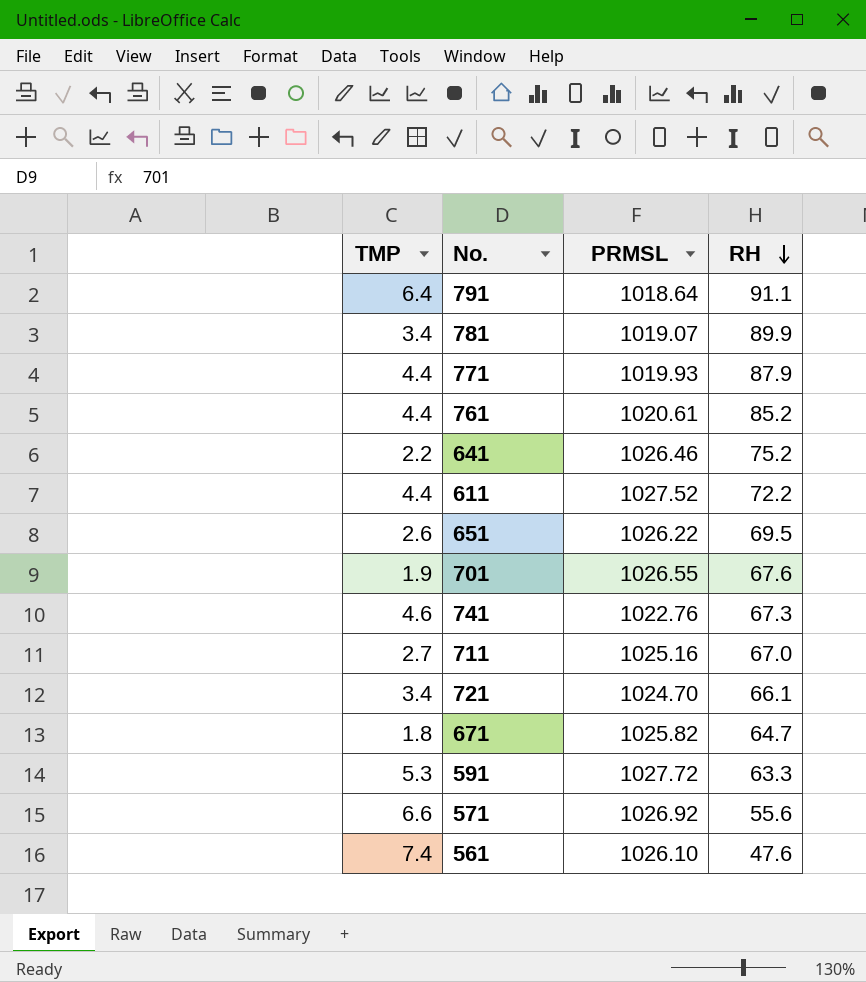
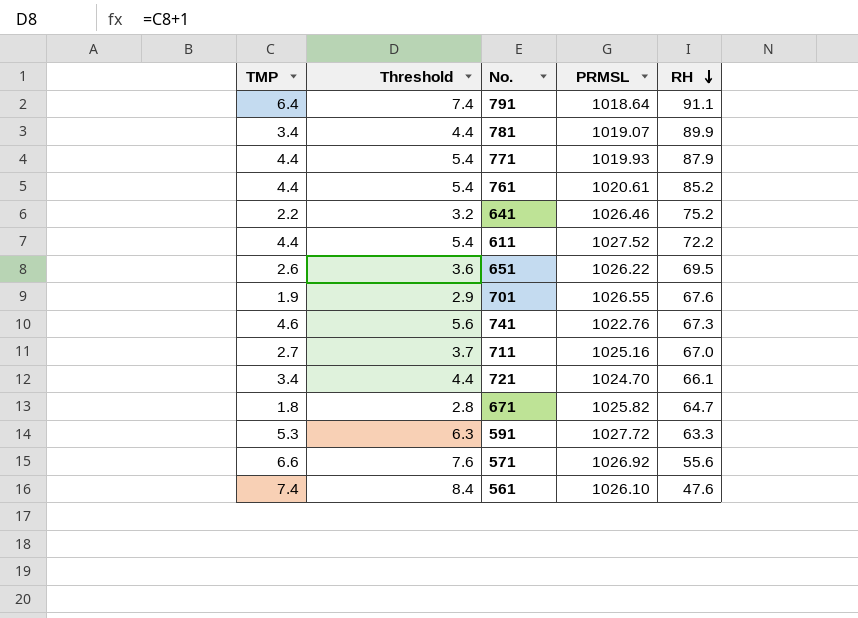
column Threshold | formula: none -> [TMP] + 1

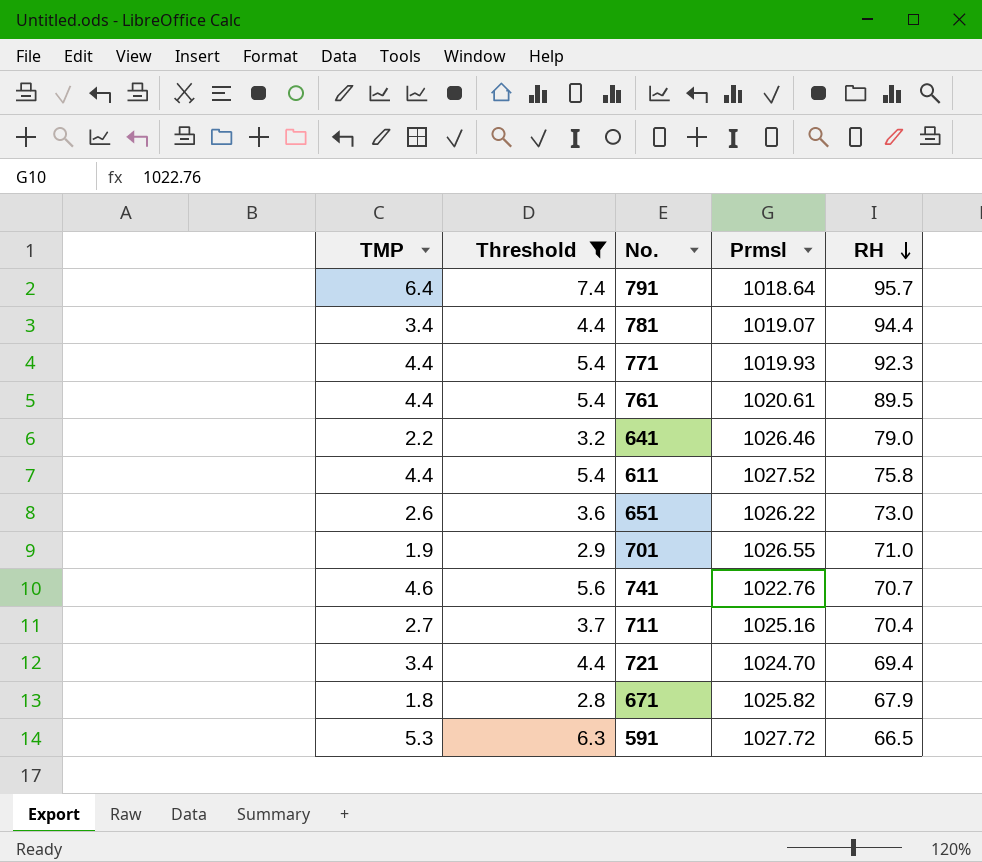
filter: none -> Threshold <= 7.4
column name: PRMSL -> Prmsl
791 | RH: 91.1 -> 95.7
781 | RH: 89.9 -> 94.4
771 | RH: 87.9 -> 92.3
761 | RH: 85.2 -> 89.5
641 | RH: 75.2 -> 79.0
611 | RH: 72.2 -> 75.8
651 | RH: 69.5 -> 73.0
701 | RH: 67.6 -> 71.0
741 | RH: 67.3 -> 70.7
711 | RH: 67.0 -> 70.4
721 | RH: 66.1 -> 69.4
671 | RH: 64.7 -> 67.9
591 | RH: 63.3 -> 66.5

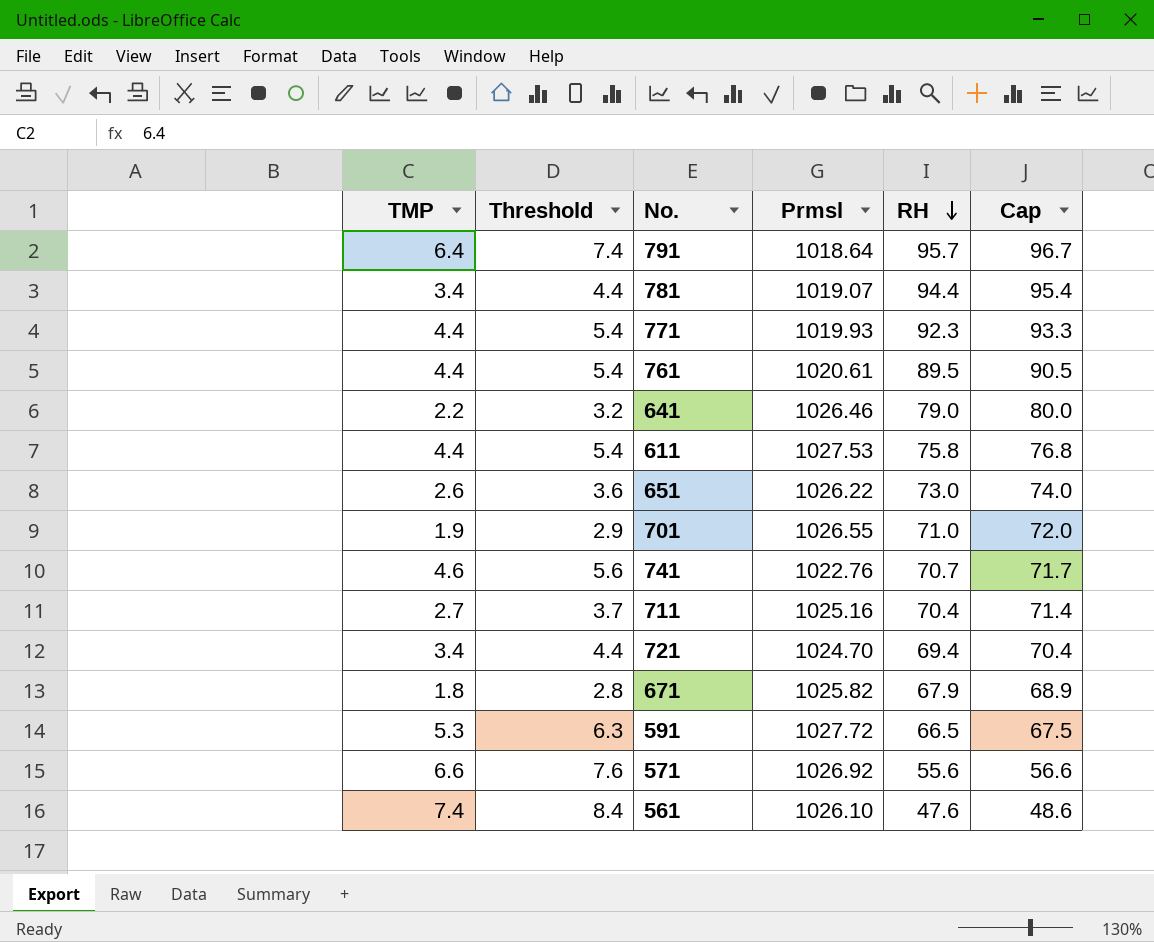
filter: Threshold <= 7.4 -> none
column Cap | formula: none -> [RH] + 1
611 | Prmsl: 1027.52 -> 1027.53

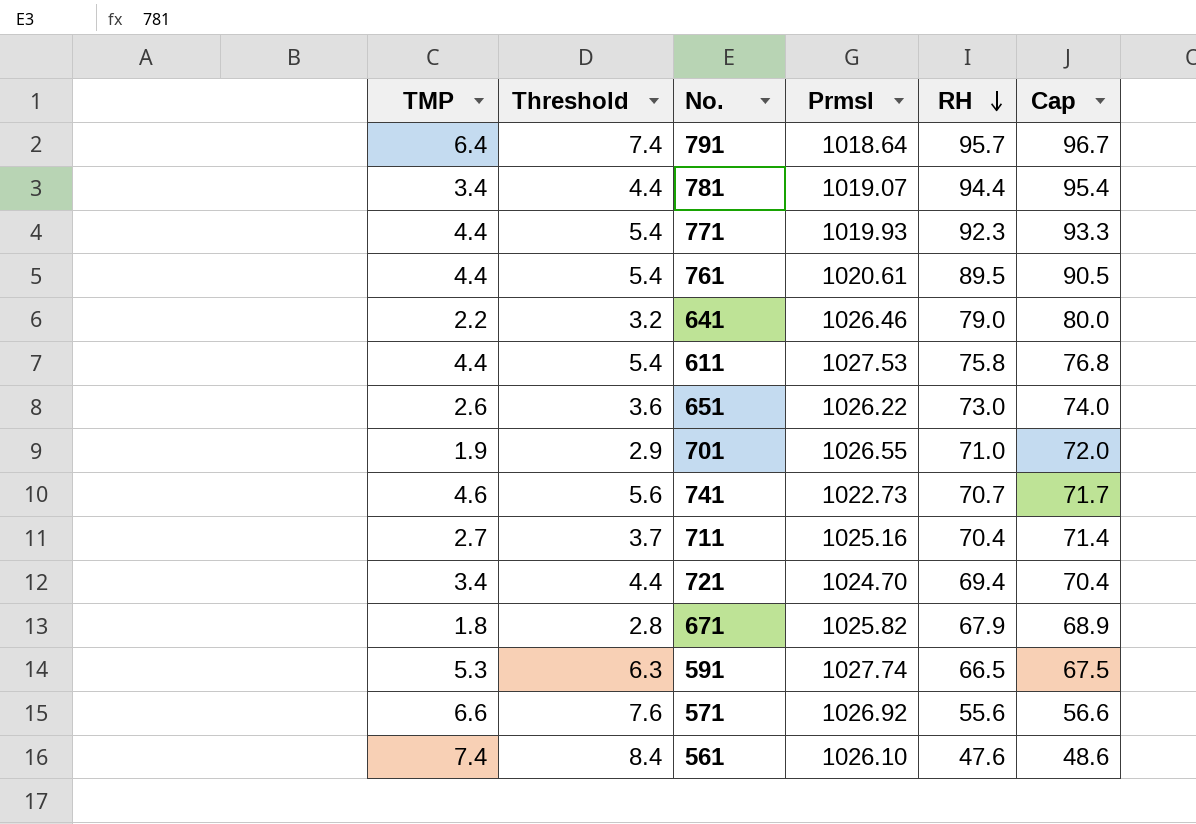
741 | Prmsl: 1022.76 -> 1022.73
591 | Prmsl: 1027.72 -> 1027.74

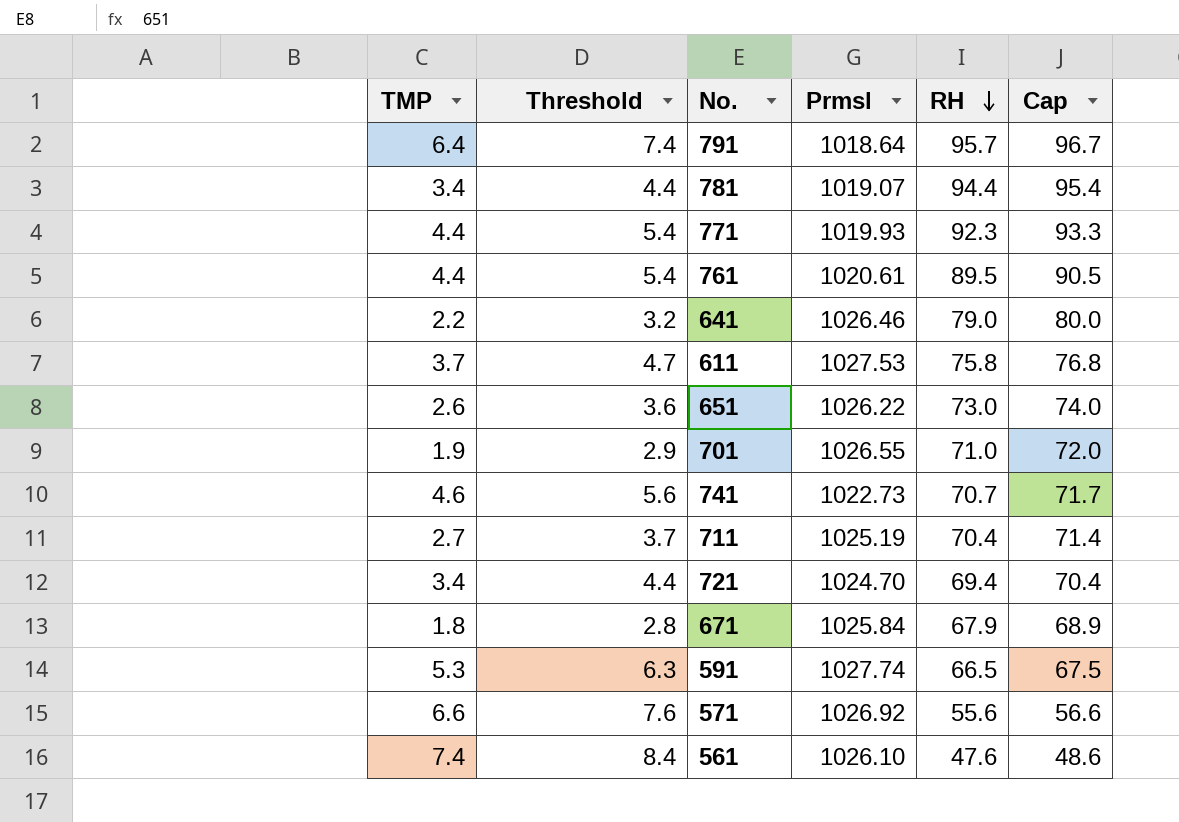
611 | TMP: 4.4 -> 3.7
611 | Threshold: 5.4 -> 4.7
711 | Prmsl: 1025.16 -> 1025.19
671 | Prmsl: 1025.82 -> 1025.84

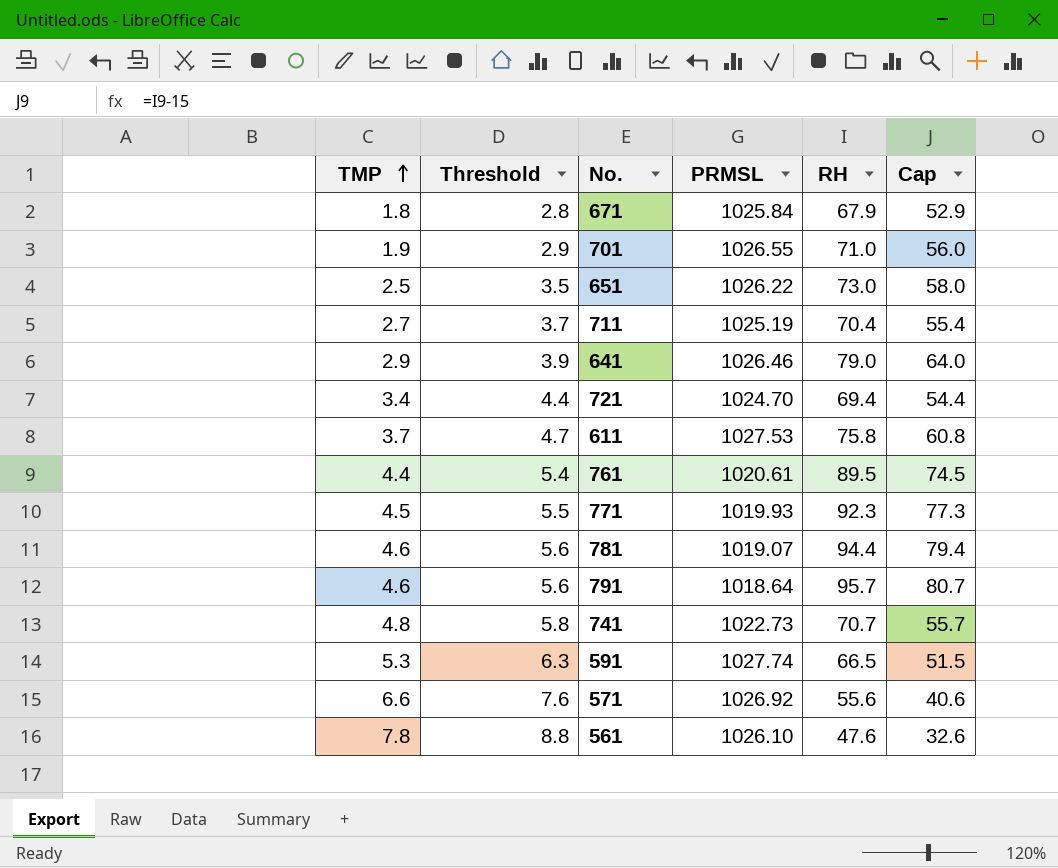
row order: RH descending -> TMP ascending
column name: Prmsl -> PRMSL
column Cap | formula: [RH] + 1 -> [RH] - 15
651 | TMP: 2.6 -> 2.5
651 | Threshold: 3.6 -> 3.5
641 | TMP: 2.2 -> 2.9
641 | Threshold: 3.2 -> 3.9
771 | TMP: 4.4 -> 4.5
771 | Threshold: 5.4 -> 5.5
781 | TMP: 3.4 -> 4.6
781 | Threshold: 4.4 -> 5.6
791 | TMP: 6.4 -> 4.6
791 | Threshold: 7.4 -> 5.6
741 | TMP: 4.6 -> 4.8
741 | Threshold: 5.6 -> 5.8
561 | TMP: 7.4 -> 7.8
561 | Threshold: 8.4 -> 8.8

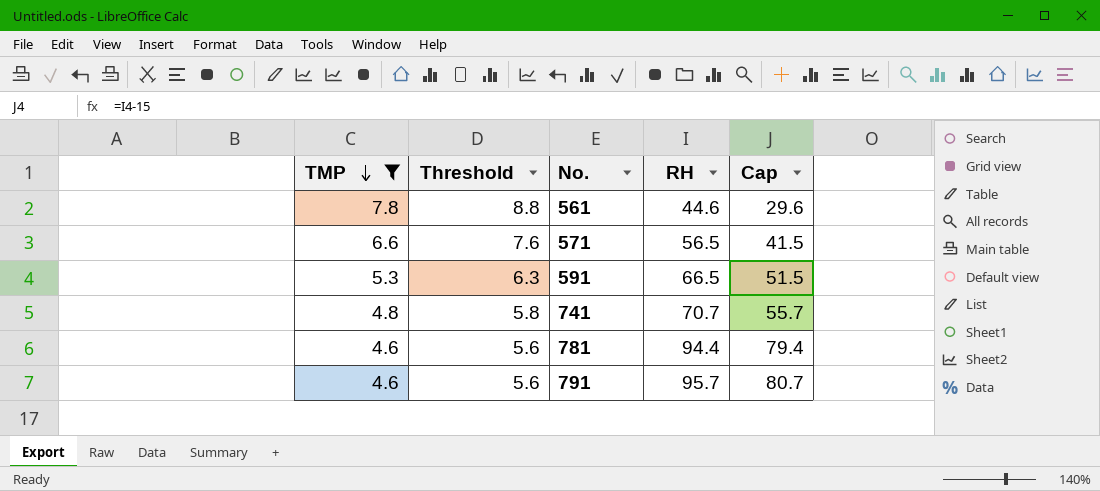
filter: none -> TMP >= 4.6
row order: TMP ascending -> TMP descending
column PRMSL | position: 4 -> none
561 | RH: 47.6 -> 44.6
561 | Cap: 32.6 -> 29.6
571 | RH: 55.6 -> 56.5
571 | Cap: 40.6 -> 41.5

